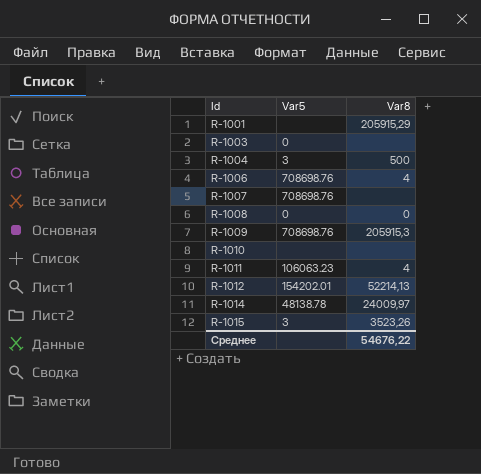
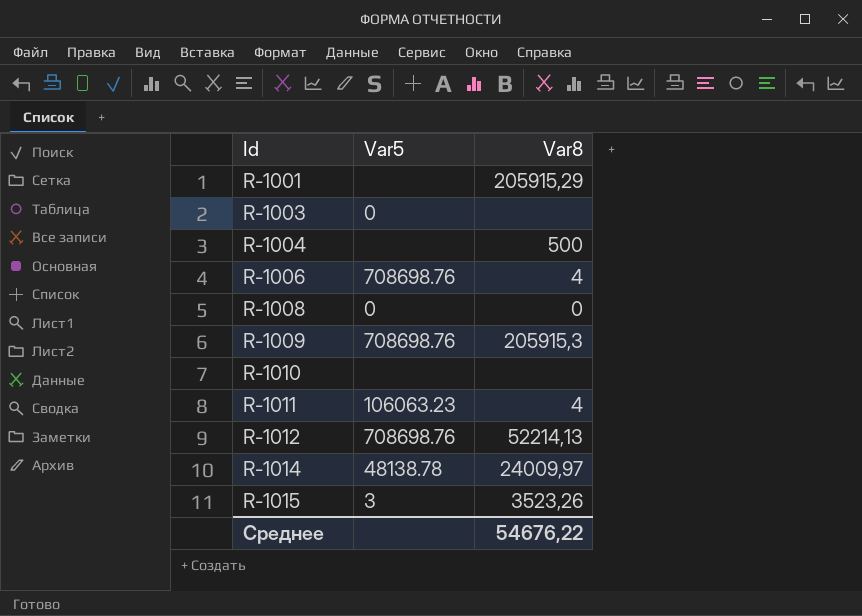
row R-1007: 708698.76 | none -> none
R-1004 | Var5: 3 -> none
R-1012 | Var5: 154202.01 -> 708698.76

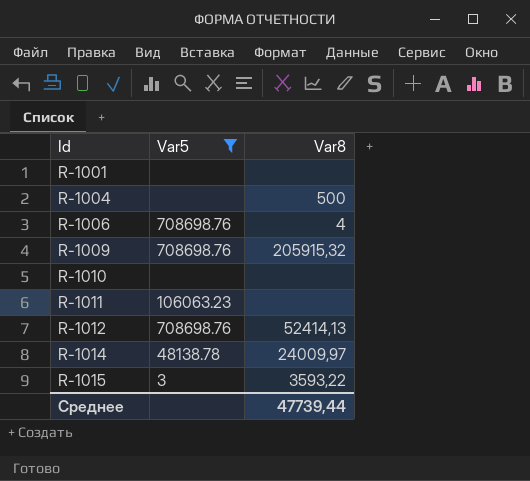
filter: none -> Var5 != 0
R-1001 | Var8: 205915,29 -> none
R-1009 | Var8: 205915,3 -> 205915,32
R-1011 | Var8: 4 -> none
R-1012 | Var8: 52214,13 -> 52414,13
R-1015 | Var8: 3523,26 -> 3593,22
Среднее | Var8: 54676,22 -> 47739,44

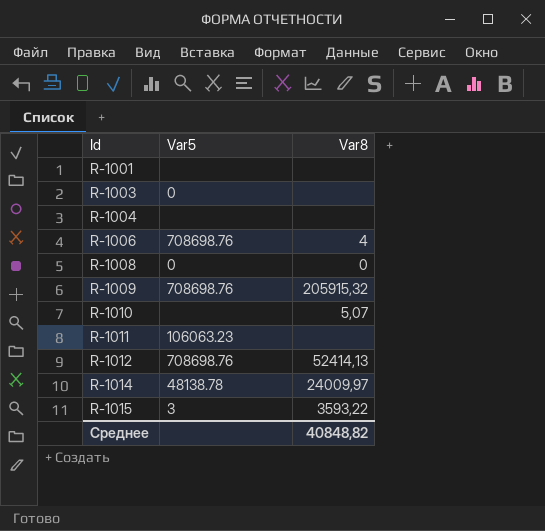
filter: Var5 != 0 -> none
R-1004 | Var8: 500 -> none
R-1010 | Var8: none -> 5,07
Среднее | Var8: 47739,44 -> 40848,82

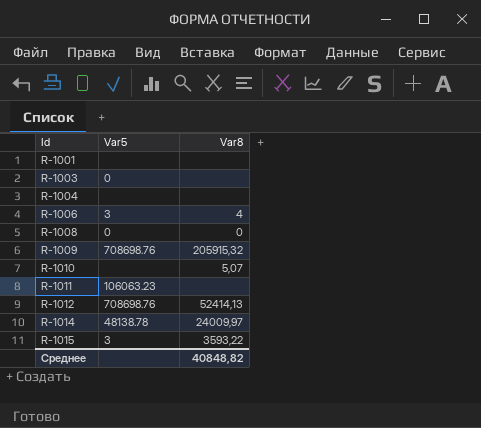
R-1006 | Var5: 708698.76 -> 3

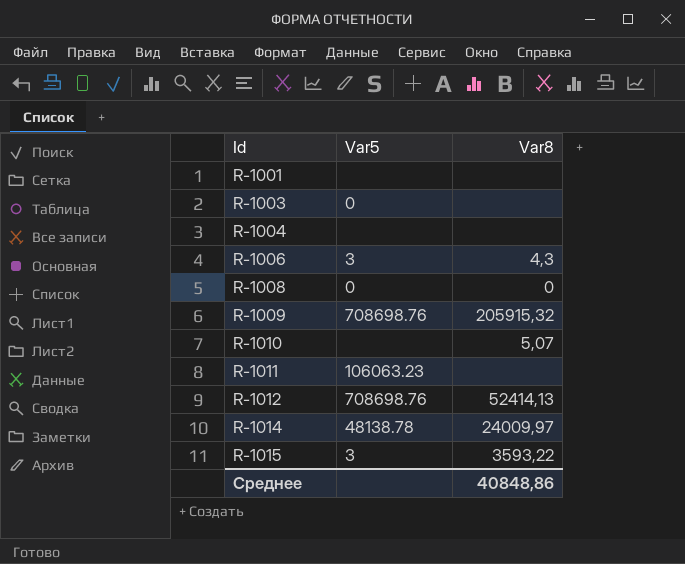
R-1006 | Var8: 4 -> 4,3
Среднее | Var8: 40848,82 -> 40848,86

